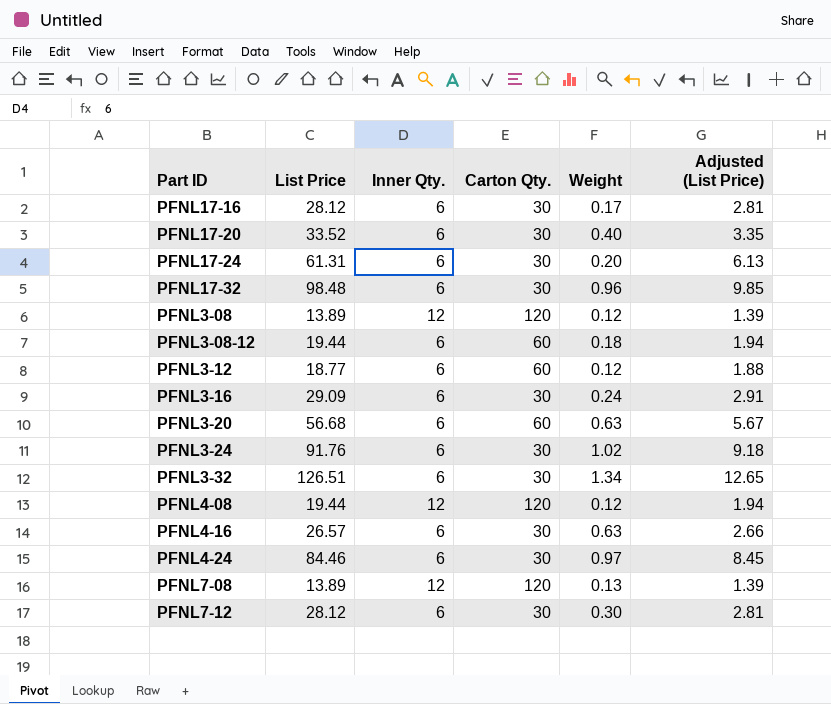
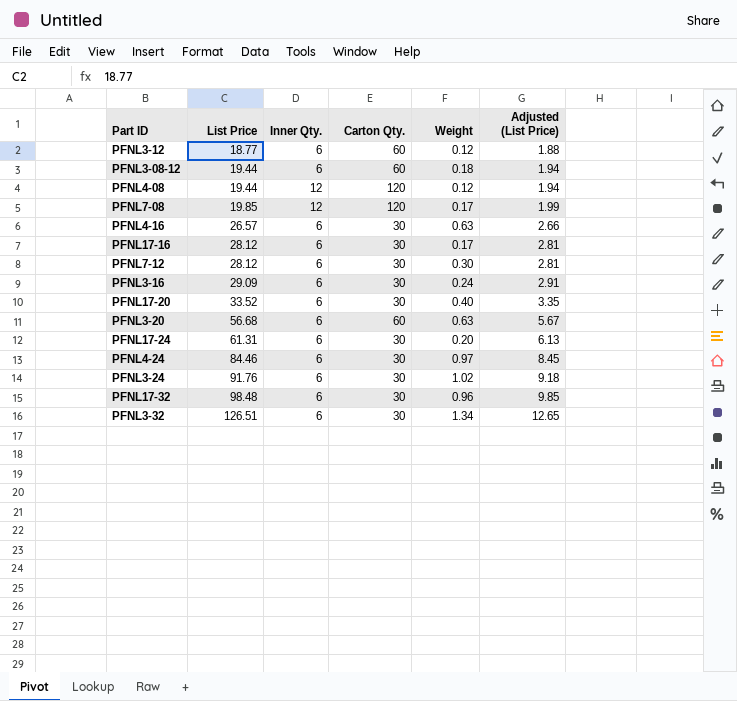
row order: none -> List Price ascending
row PFNL3-08: 13.89 | 12 | 120 | 0.12 | 1.39 -> none
PFNL7-08 | List Price: 13.89 -> 19.85
PFNL7-08 | Weight: 0.13 -> 0.17
PFNL7-08 | Adjusted (List Price): 1.39 -> 1.99

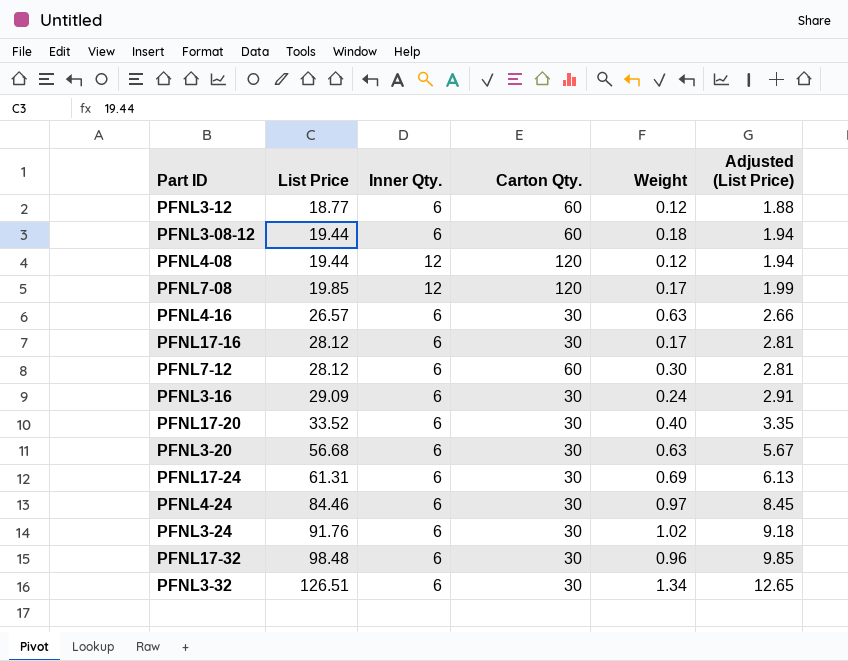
PFNL7-12 | Carton Qty.: 30 -> 60
PFNL3-20 | Carton Qty.: 60 -> 30
PFNL17-24 | Weight: 0.20 -> 0.69

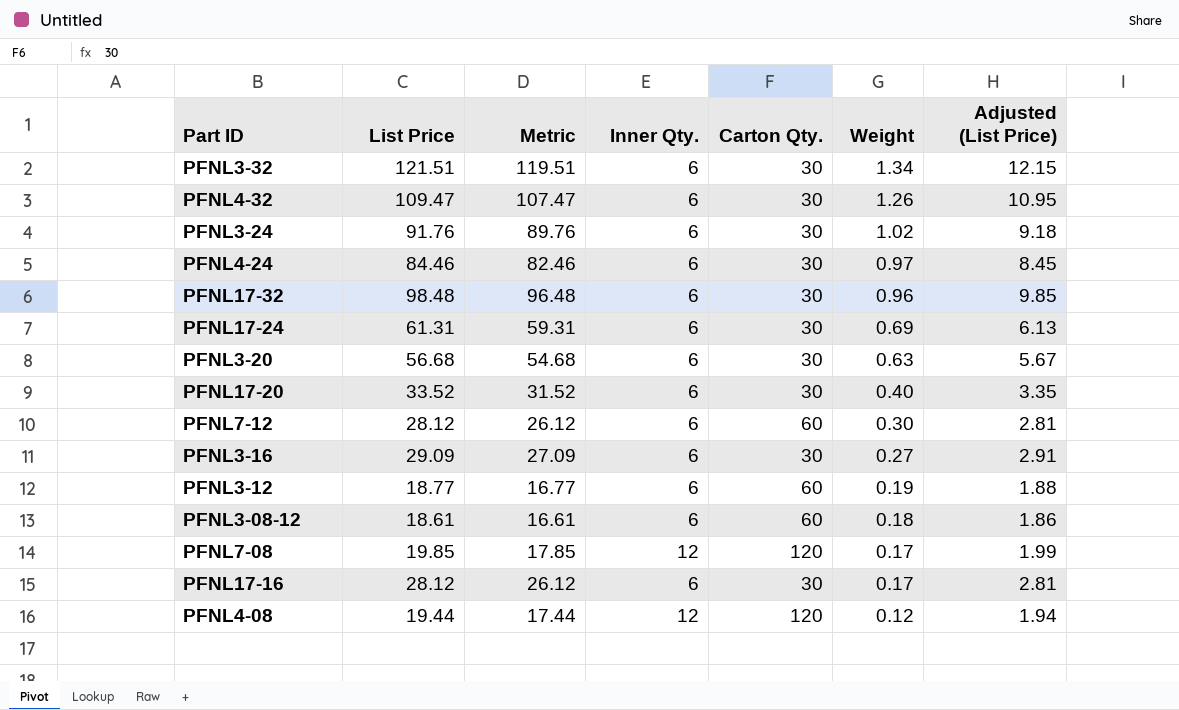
row order: List Price ascending -> Weight descending
column Metric | formula: none -> [List Price] - 2
row PFNL4-16: 26.57 | 6 | 30 | 0.63 | 2.66 -> none
PFNL3-32 | List Price: 126.51 -> 121.51
PFNL3-32 | Adjusted (List Price): 12.65 -> 12.15
row PFNL4-32: none -> 109.47 | 107.47 | 6 | 30 | 1.26 | 10.95
PFNL3-16 | Weight: 0.24 -> 0.27
PFNL3-12 | Weight: 0.12 -> 0.19
PFNL3-08-12 | List Price: 19.44 -> 18.61
PFNL3-08-12 | Adjusted (List Price): 1.94 -> 1.86

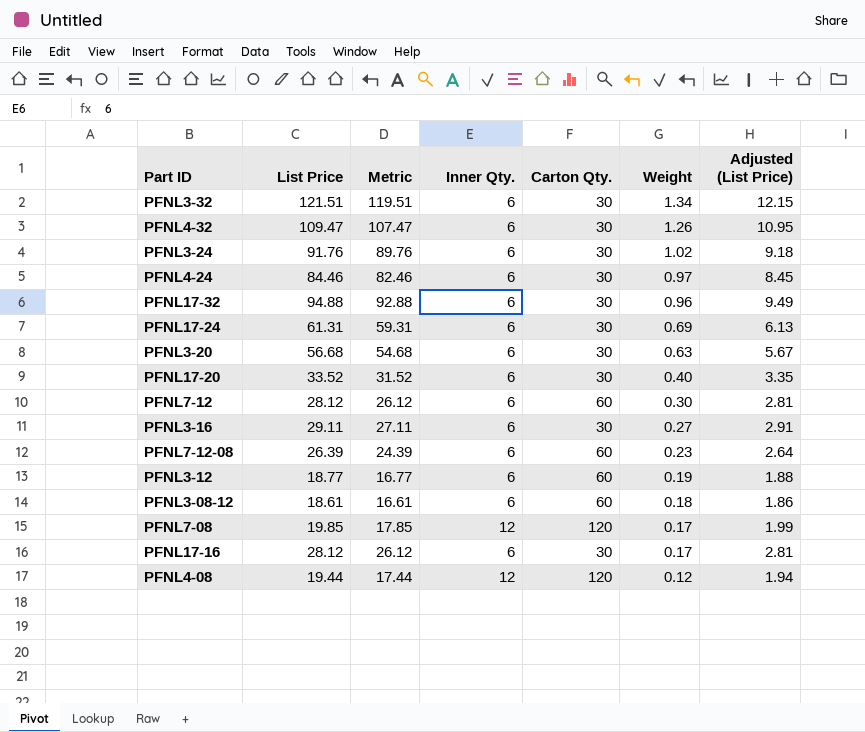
PFNL17-32 | List Price: 98.48 -> 94.88
PFNL17-32 | Metric: 96.48 -> 92.88
PFNL17-32 | Adjusted (List Price): 9.85 -> 9.49
PFNL3-16 | List Price: 29.09 -> 29.11
PFNL3-16 | Metric: 27.09 -> 27.11
row PFNL7-12-08: none -> 26.39 | 24.39 | 6 | 60 | 0.23 | 2.64

